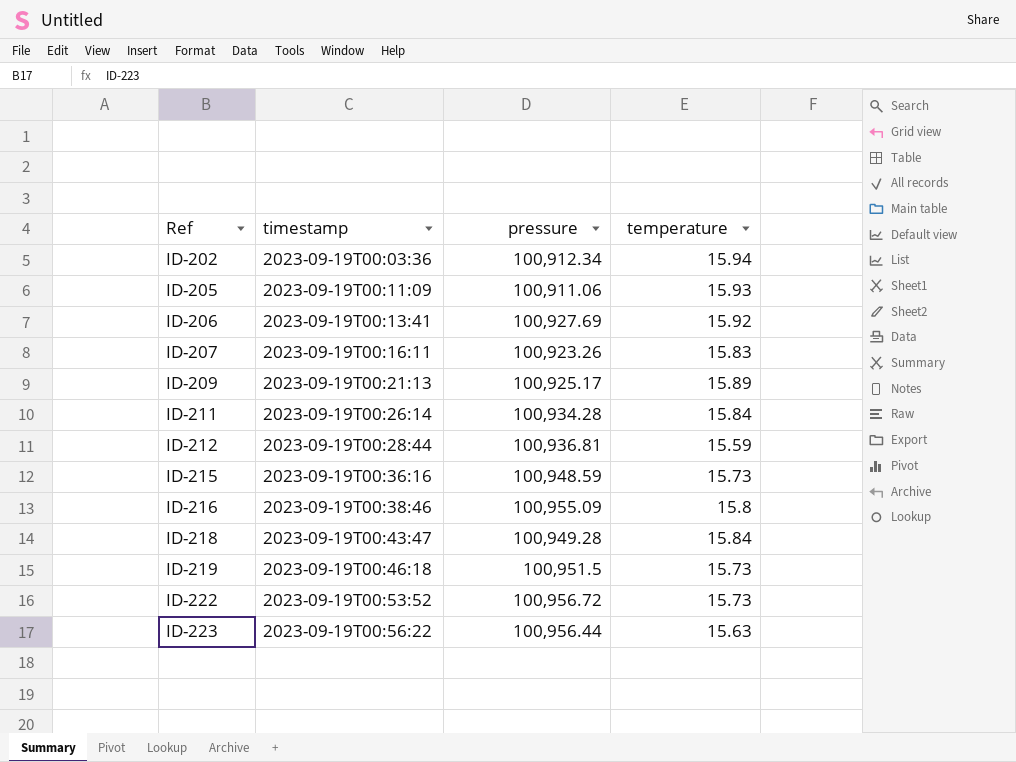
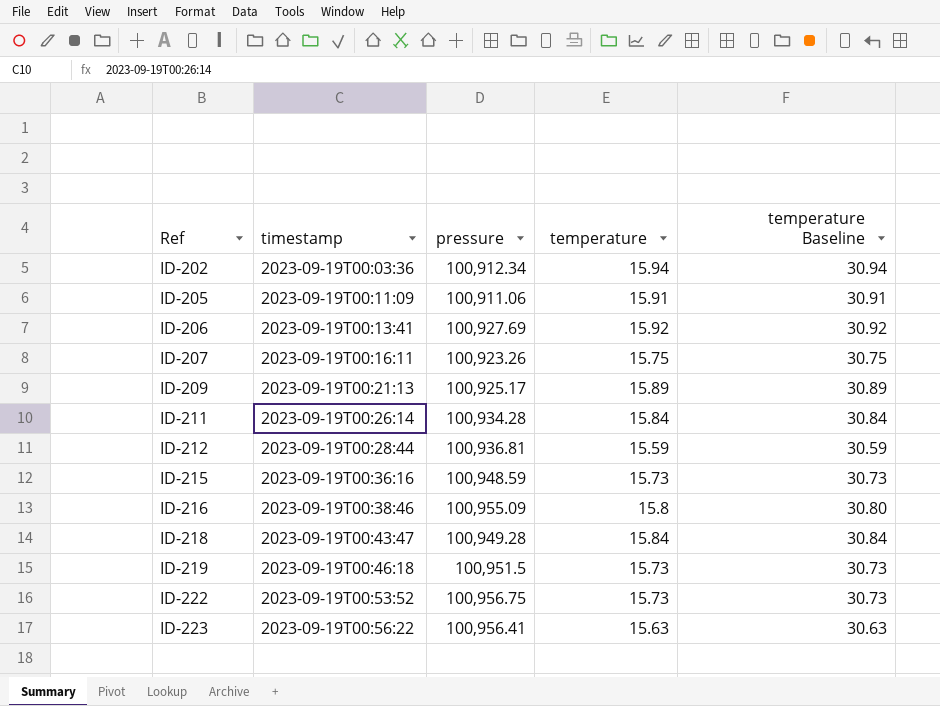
column temperature Baseline | formula: none -> [temperature] + 15
ID-205 | temperature: 15.93 -> 15.91
ID-207 | temperature: 15.83 -> 15.75
ID-222 | pressure: 100,956.72 -> 100,956.75
ID-223 | pressure: 100,956.44 -> 100,956.41

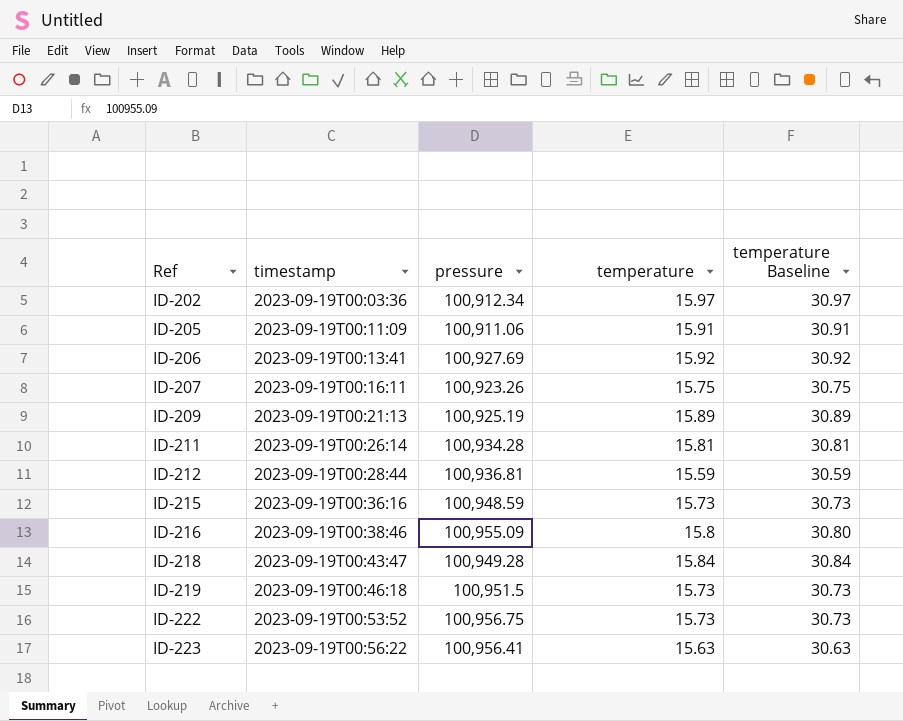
ID-202 | temperature: 15.94 -> 15.97
ID-202 | temperature Baseline: 30.94 -> 30.97
ID-209 | pressure: 100,925.17 -> 100,925.19
ID-211 | temperature: 15.84 -> 15.81
ID-211 | temperature Baseline: 30.84 -> 30.81

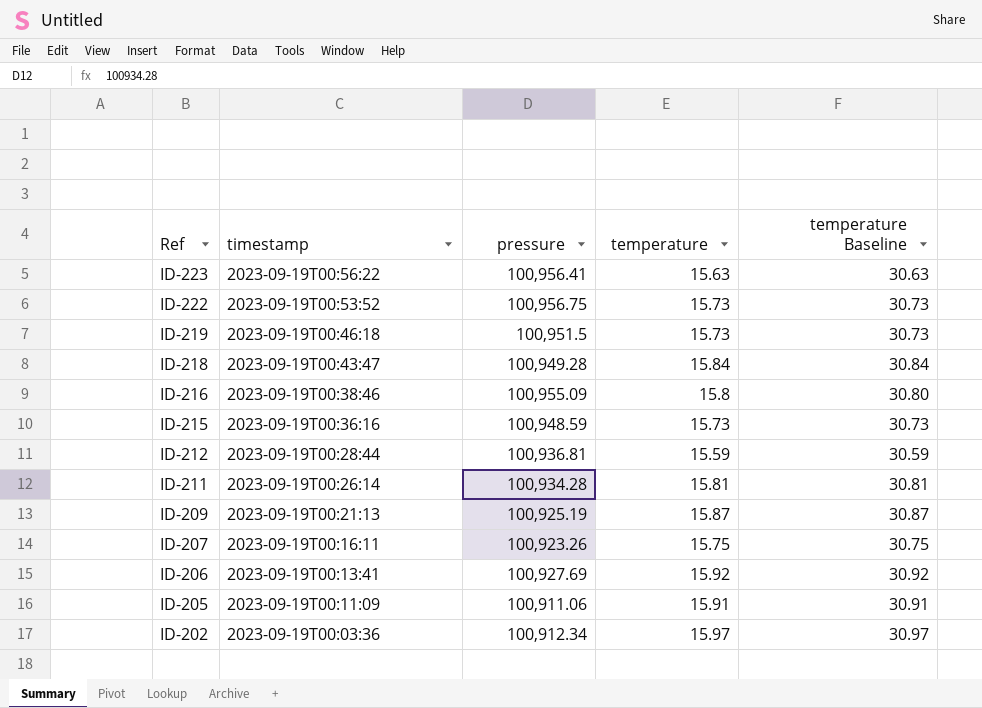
row order: Ref ascending -> Ref descending
ID-209 | temperature: 15.89 -> 15.87
ID-209 | temperature Baseline: 30.89 -> 30.87

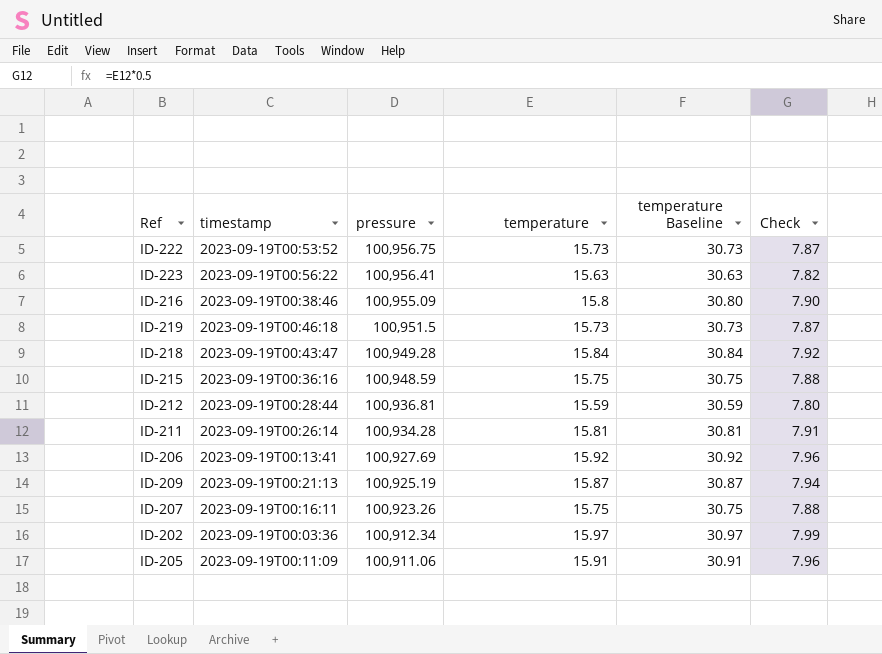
row order: Ref descending -> pressure descending
column Check | formula: none -> [temperature] * 0.5
ID-215 | temperature: 15.73 -> 15.75
ID-215 | temperature Baseline: 30.73 -> 30.75

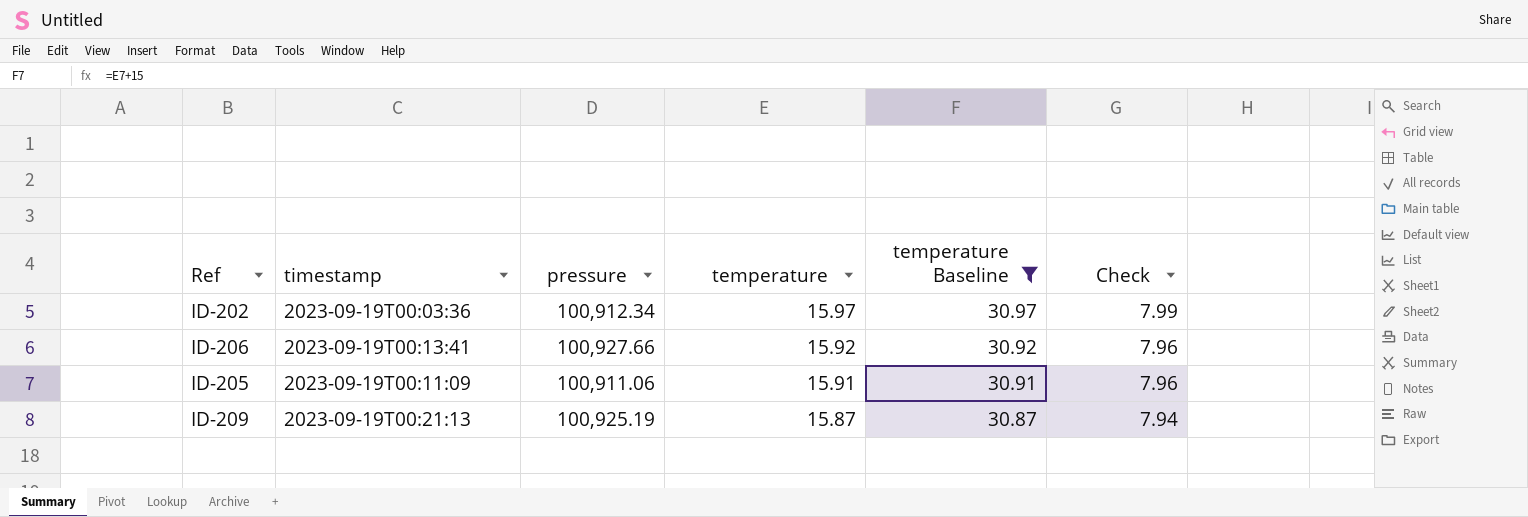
filter: none -> temperature Baseline >= 30.87
row order: pressure descending -> temperature descending
ID-206 | pressure: 100,927.69 -> 100,927.66

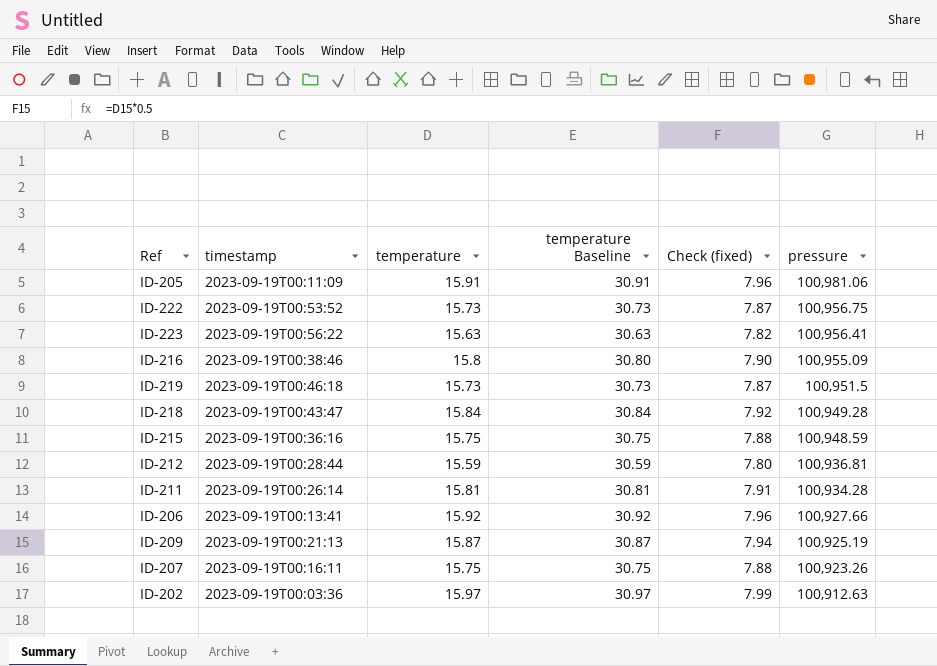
filter: temperature Baseline >= 30.87 -> none
row order: temperature descending -> pressure descending
column name: Check -> Check (fixed)
column pressure | position: 3 -> 6
ID-205 | pressure: 100,911.06 -> 100,981.06
ID-202 | pressure: 100,912.34 -> 100,912.63

